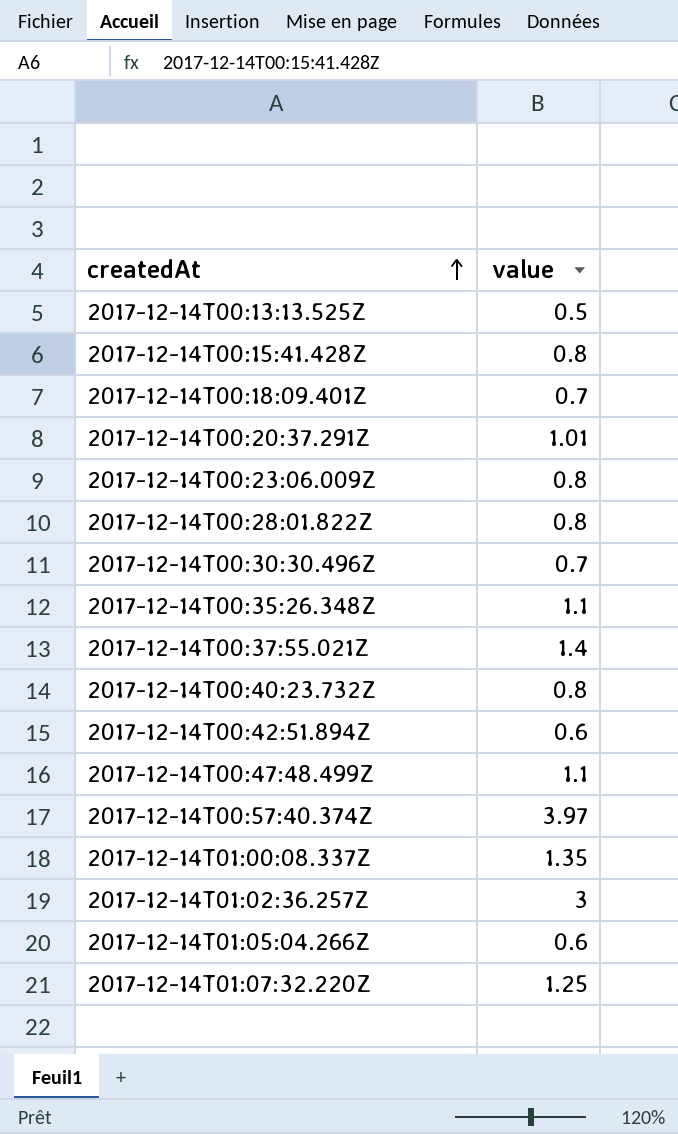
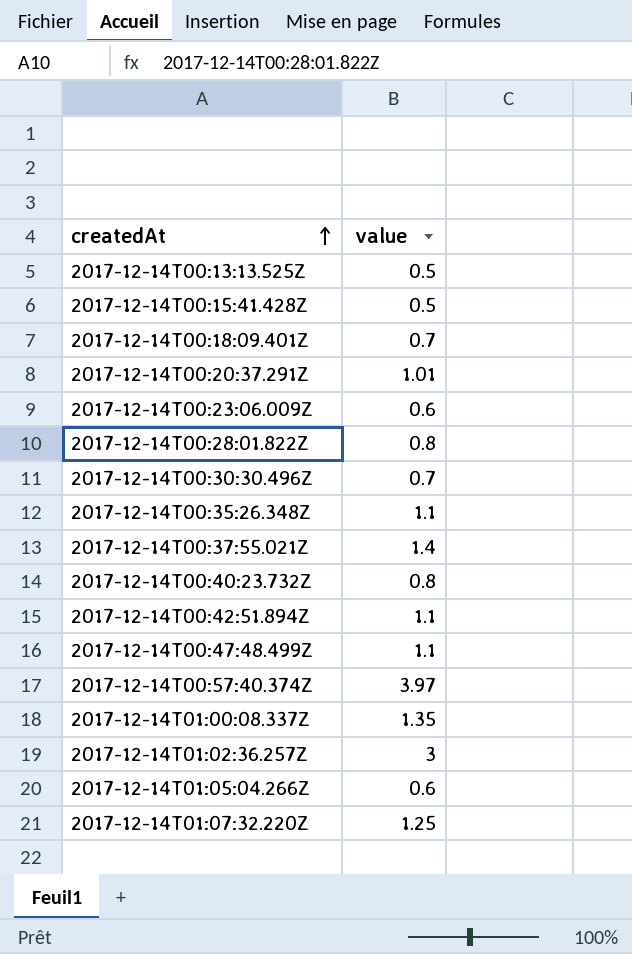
2017-12-14T00:15:41.428Z | value: 0.8 -> 0.5
2017-12-14T00:23:06.009Z | value: 0.8 -> 0.6
2017-12-14T00:42:51.894Z | value: 0.6 -> 1.1

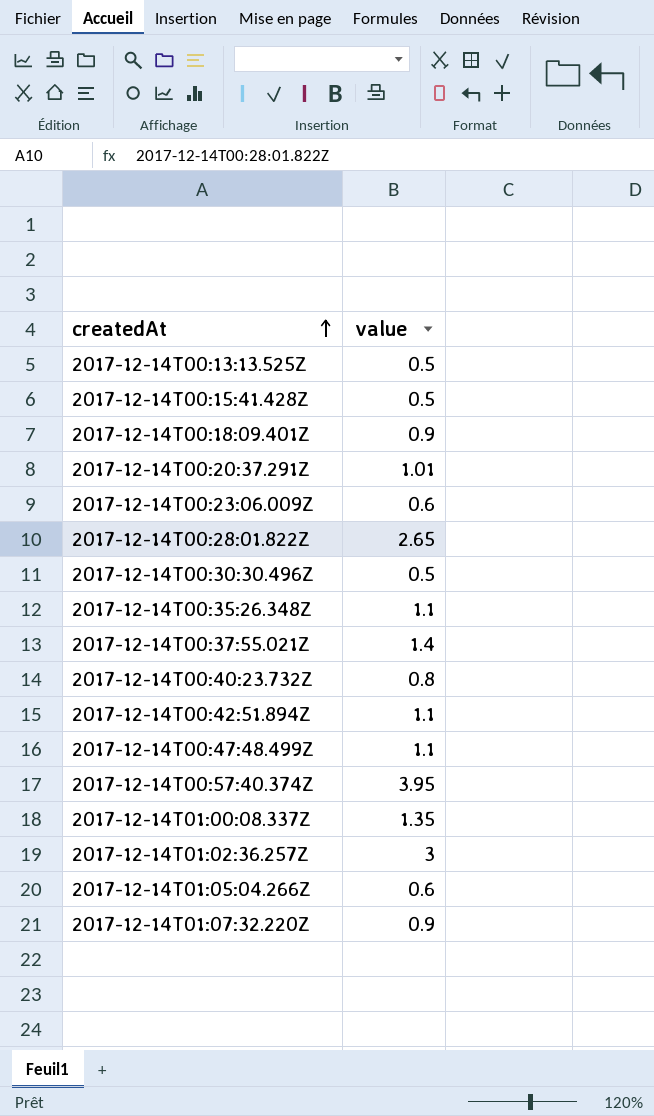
2017-12-14T00:18:09.401Z | value: 0.7 -> 0.9
2017-12-14T00:28:01.822Z | value: 0.8 -> 2.65
2017-12-14T00:30:30.496Z | value: 0.7 -> 0.5
2017-12-14T00:57:40.374Z | value: 3.97 -> 3.95
2017-12-14T01:07:32.220Z | value: 1.25 -> 0.9

